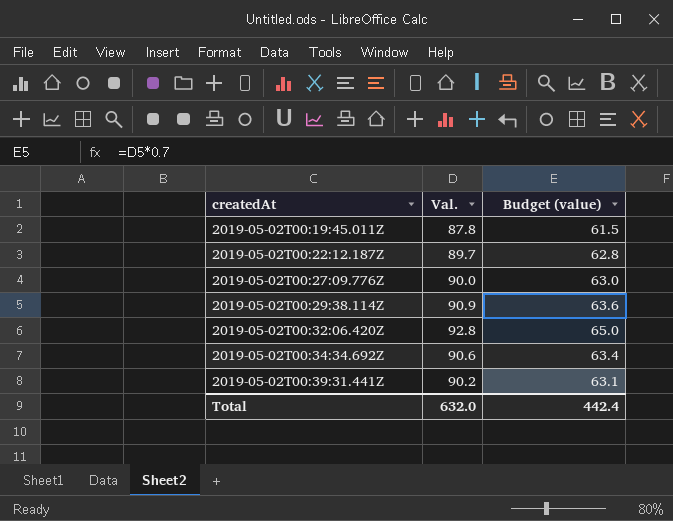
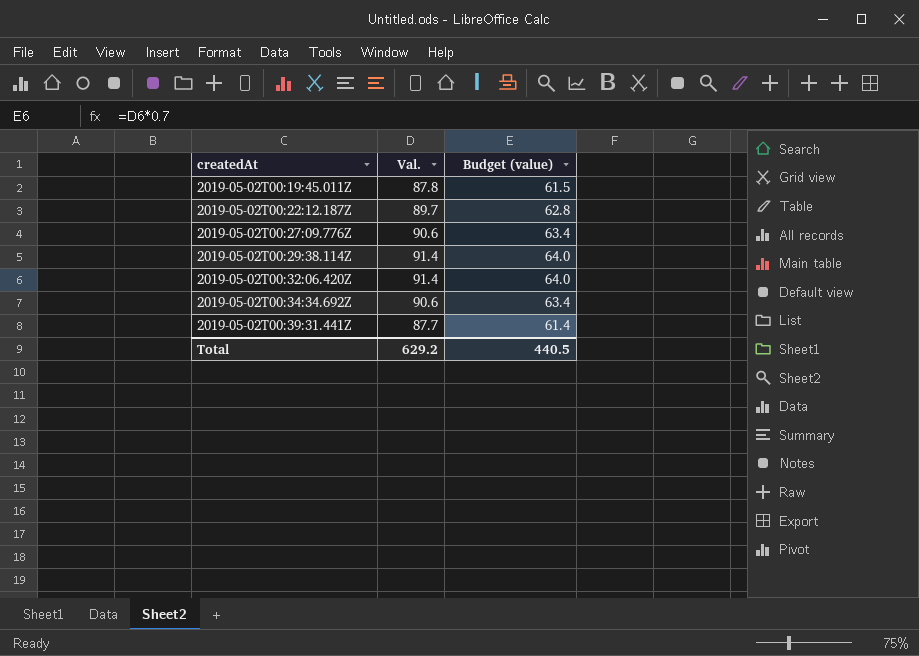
2019-05-02T00:27:09.776Z | Val.: 90.0 -> 90.6
2019-05-02T00:27:09.776Z | Budget (value): 63.0 -> 63.4
2019-05-02T00:29:38.114Z | Val.: 90.9 -> 91.4
2019-05-02T00:29:38.114Z | Budget (value): 63.6 -> 64.0
2019-05-02T00:32:06.420Z | Val.: 92.8 -> 91.4
2019-05-02T00:32:06.420Z | Budget (value): 65.0 -> 64.0
2019-05-02T00:39:31.441Z | Val.: 90.2 -> 87.7
2019-05-02T00:39:31.441Z | Budget (value): 63.1 -> 61.4
Total | Val.: 632.0 -> 629.2
Total | Budget (value): 442.4 -> 440.5

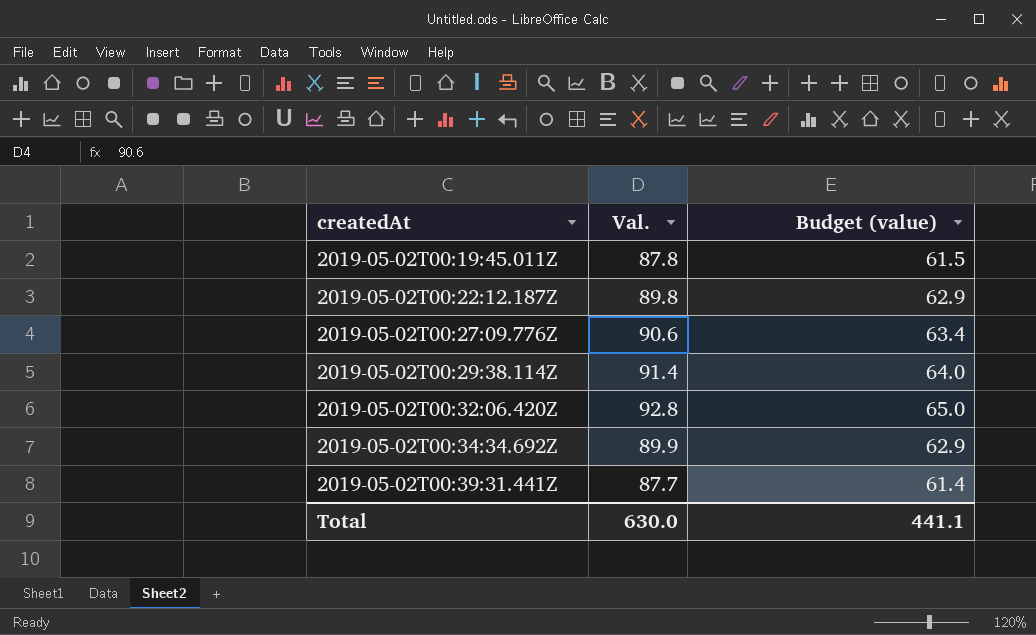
2019-05-02T00:22:12.187Z | Val.: 89.7 -> 89.8
2019-05-02T00:22:12.187Z | Budget (value): 62.8 -> 62.9
2019-05-02T00:32:06.420Z | Val.: 91.4 -> 92.8
2019-05-02T00:32:06.420Z | Budget (value): 64.0 -> 65.0
2019-05-02T00:34:34.692Z | Val.: 90.6 -> 89.9
2019-05-02T00:34:34.692Z | Budget (value): 63.4 -> 62.9
Total | Val.: 629.2 -> 630.0
Total | Budget (value): 440.5 -> 441.1

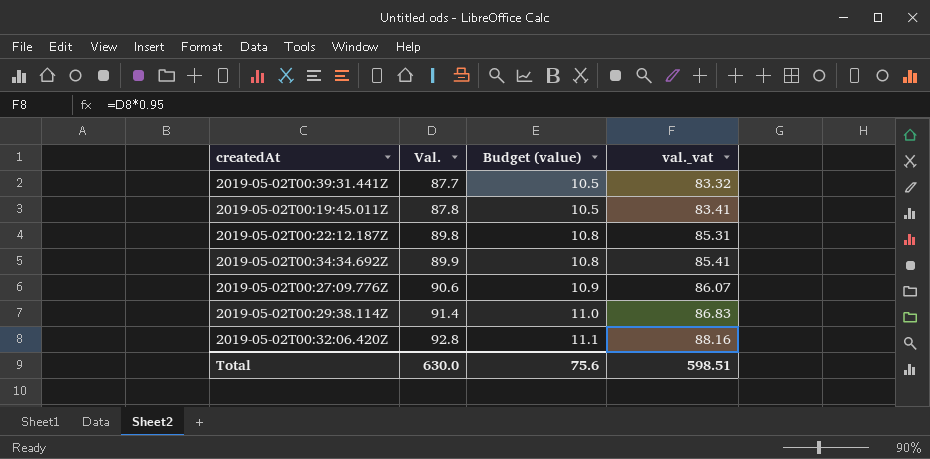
row order: createdAt ascending -> Val. ascending
column Budget (value) | formula: [Val.] * 0.7 -> [Val.] * 0.12
column val._vat | formula: none -> [Val.] * 0.95
Total | Budget (value): 441.1 -> 75.6

